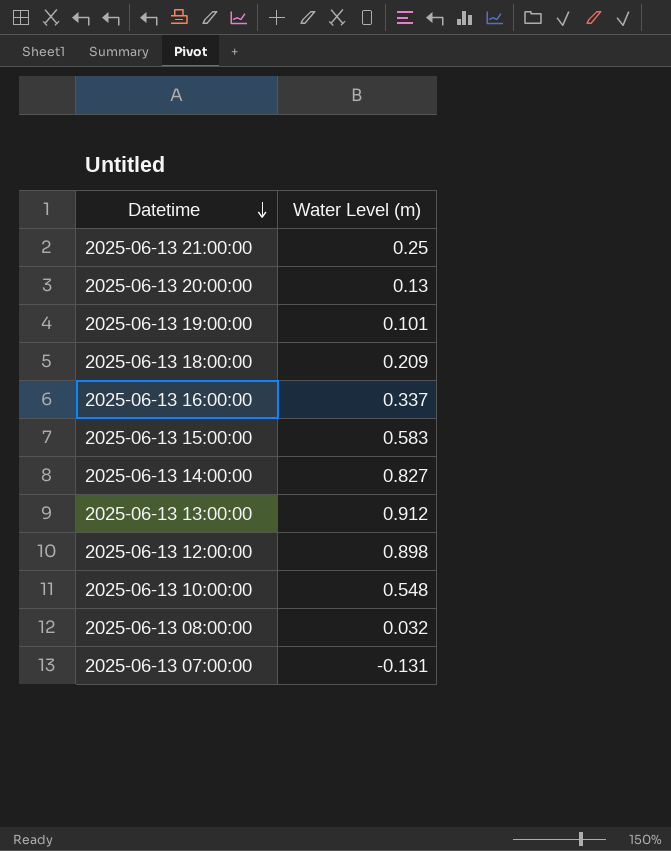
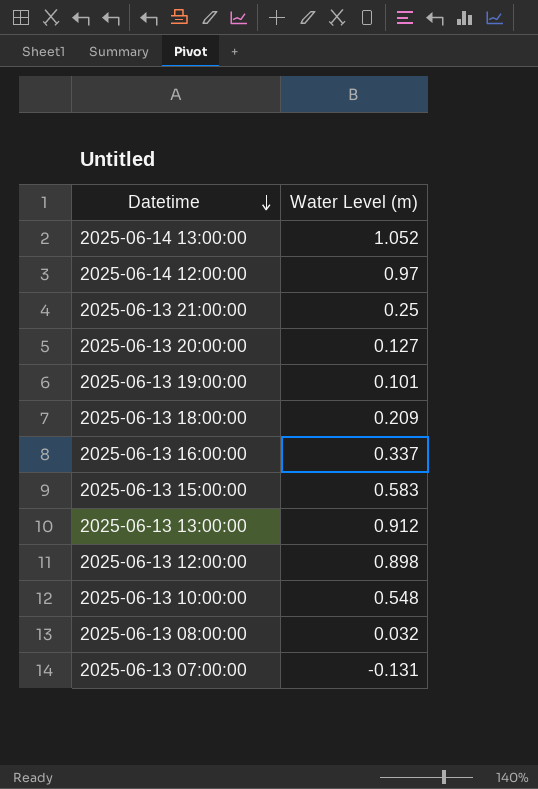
row 2025-06-13 14:00:00: 0.827 -> none
row 2025-06-14 13:00:00: none -> 1.052
row 2025-06-14 12:00:00: none -> 0.97
2025-06-13 20:00:00 | Water Level (m): 0.13 -> 0.127

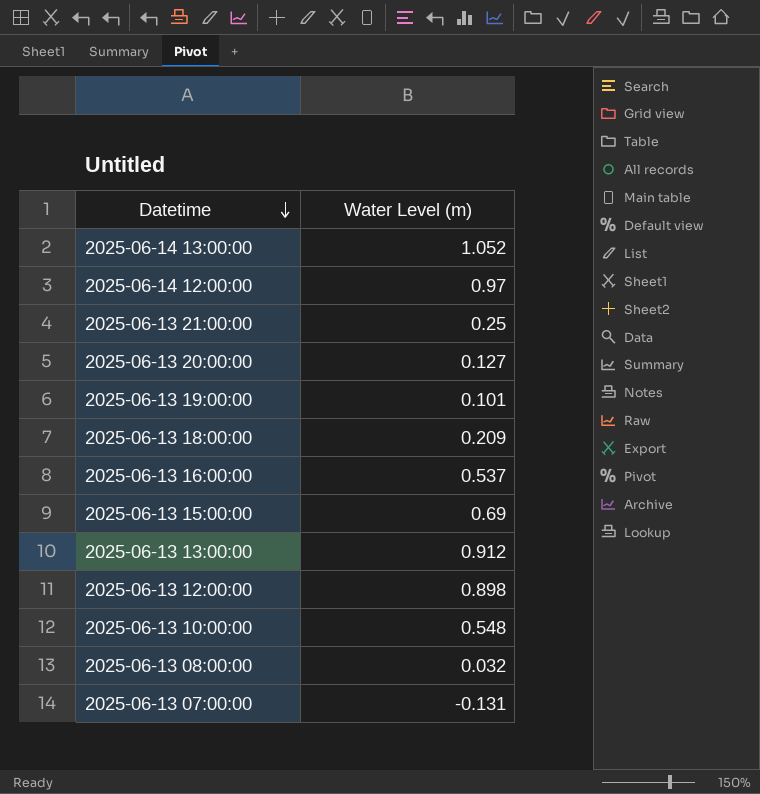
2025-06-13 16:00:00 | Water Level (m): 0.337 -> 0.537
2025-06-13 15:00:00 | Water Level (m): 0.583 -> 0.69

